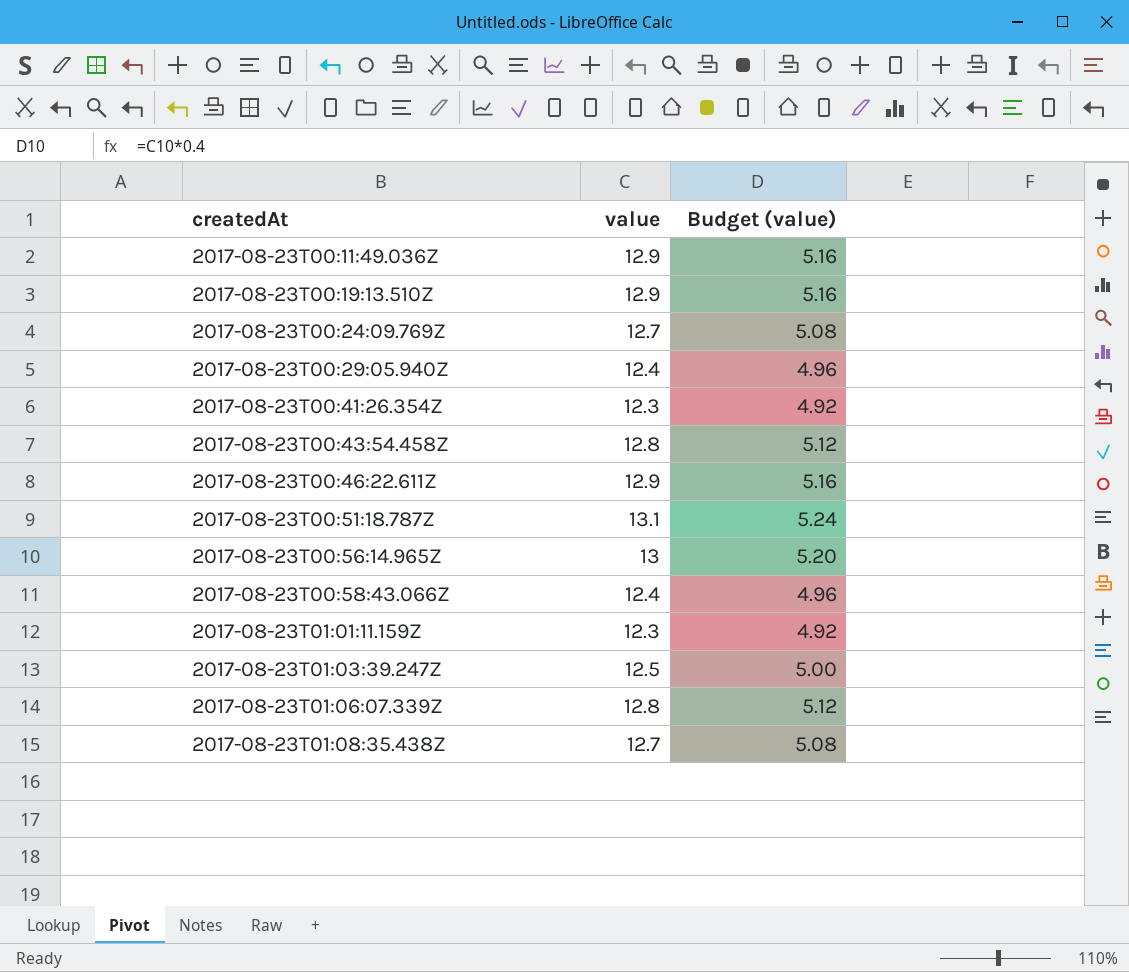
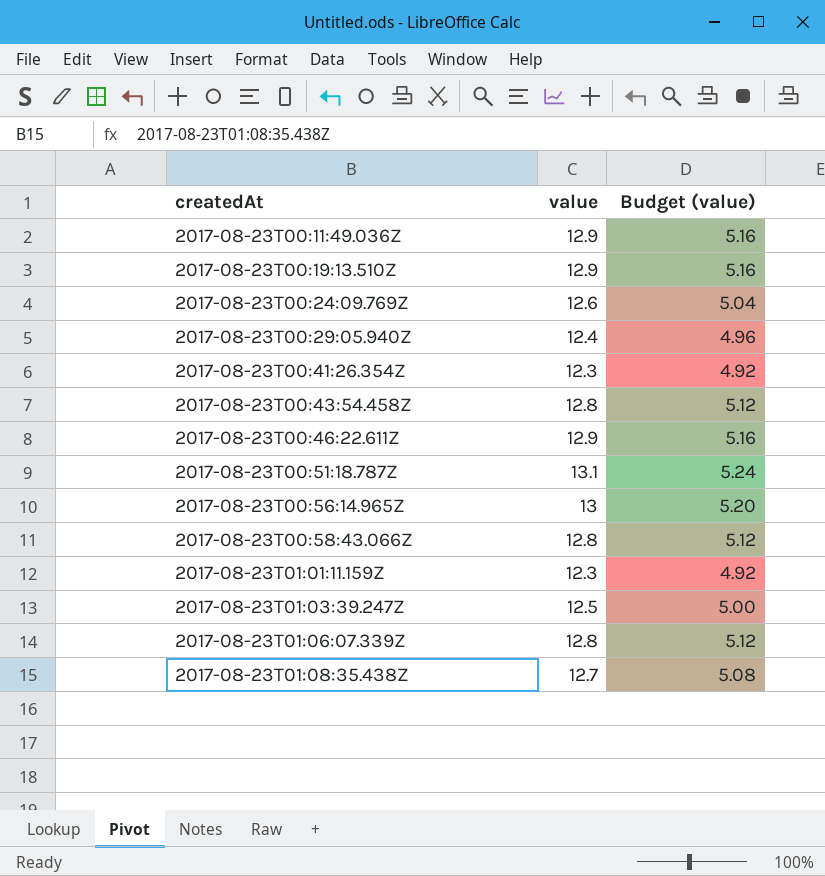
2017-08-23T00:24:09.769Z | value: 12.7 -> 12.6
2017-08-23T00:24:09.769Z | Budget (value): 5.08 -> 5.04
2017-08-23T00:58:43.066Z | value: 12.4 -> 12.8
2017-08-23T00:58:43.066Z | Budget (value): 4.96 -> 5.12

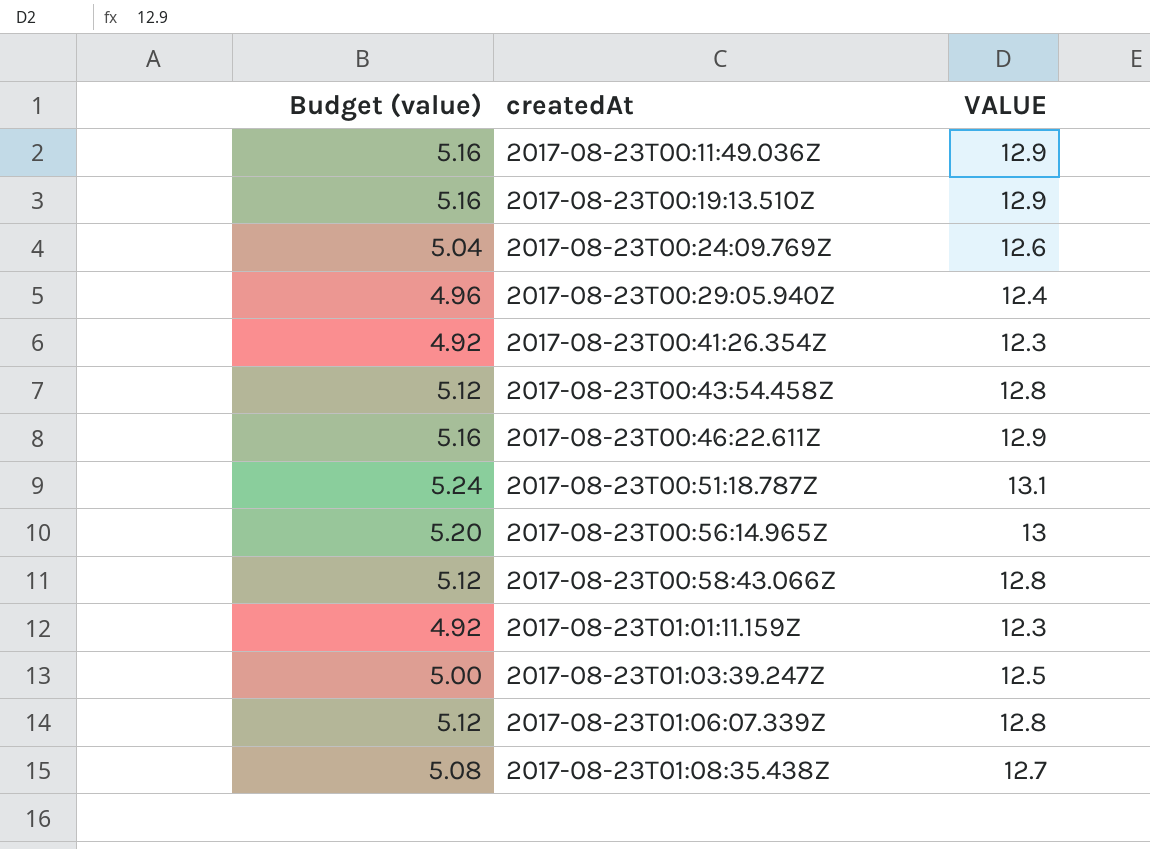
column Budget (value) | position: 3 -> 1
column name: value -> VALUE

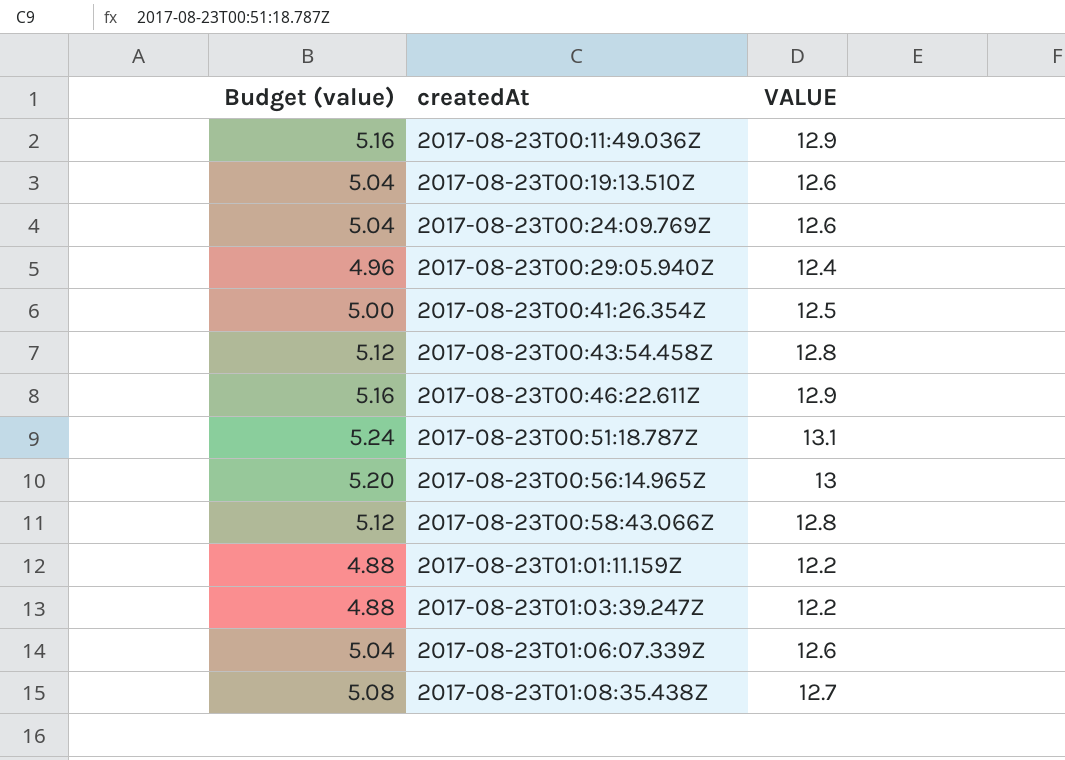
2017-08-23T00:19:13.510Z | Budget (value): 5.16 -> 5.04
2017-08-23T00:19:13.510Z | VALUE: 12.9 -> 12.6
2017-08-23T00:41:26.354Z | Budget (value): 4.92 -> 5.00
2017-08-23T00:41:26.354Z | VALUE: 12.3 -> 12.5
2017-08-23T01:01:11.159Z | Budget (value): 4.92 -> 4.88
2017-08-23T01:01:11.159Z | VALUE: 12.3 -> 12.2
2017-08-23T01:03:39.247Z | Budget (value): 5.00 -> 4.88
2017-08-23T01:03:39.247Z | VALUE: 12.5 -> 12.2
2017-08-23T01:06:07.339Z | Budget (value): 5.12 -> 5.04
2017-08-23T01:06:07.339Z | VALUE: 12.8 -> 12.6

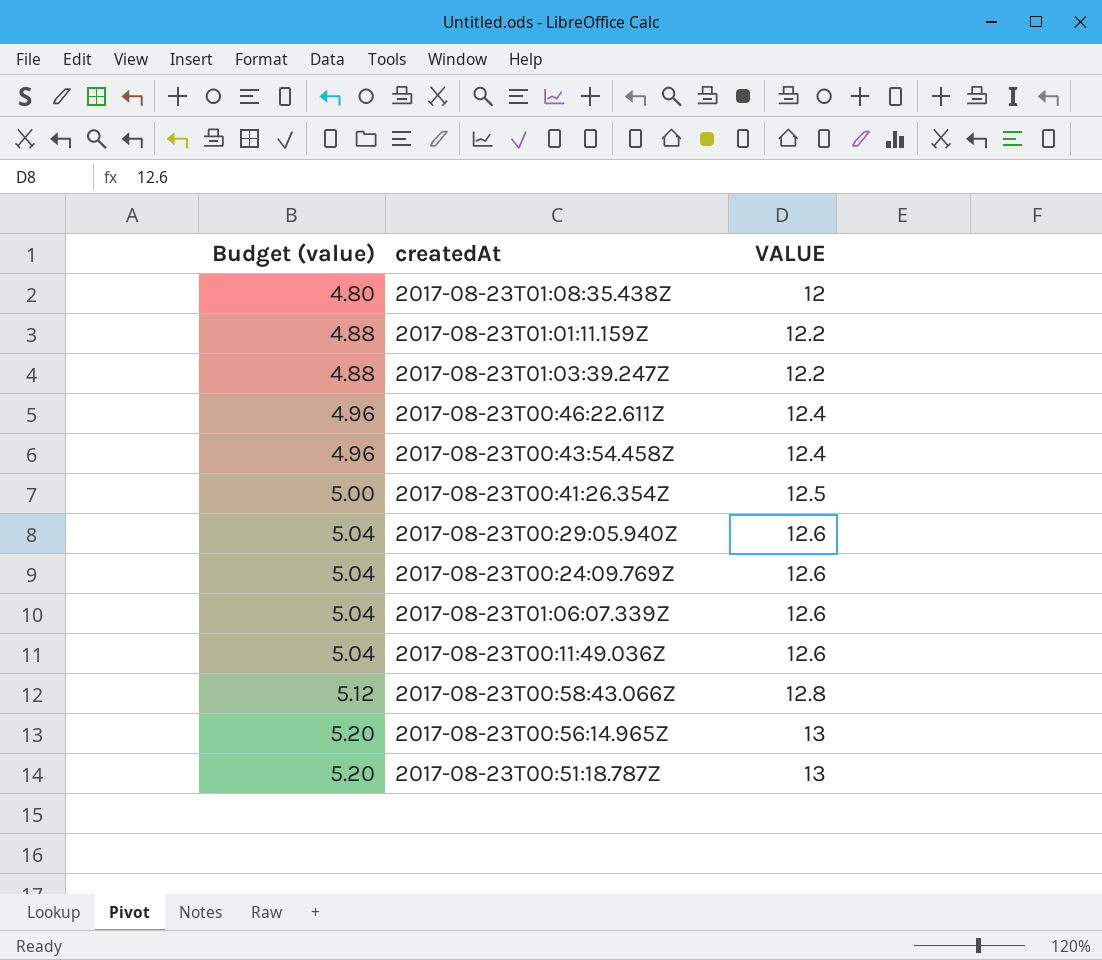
row order: createdAt ascending -> Budget (value) ascending
row 2017-08-23T00:19:13.510Z: 5.04 | 12.6 -> none
2017-08-23T01:08:35.438Z | Budget (value): 5.08 -> 4.80
2017-08-23T01:08:35.438Z | VALUE: 12.7 -> 12
2017-08-23T00:46:22.611Z | Budget (value): 5.16 -> 4.96
2017-08-23T00:46:22.611Z | VALUE: 12.9 -> 12.4
2017-08-23T00:43:54.458Z | Budget (value): 5.12 -> 4.96
2017-08-23T00:43:54.458Z | VALUE: 12.8 -> 12.4
2017-08-23T00:29:05.940Z | Budget (value): 4.96 -> 5.04
2017-08-23T00:29:05.940Z | VALUE: 12.4 -> 12.6
2017-08-23T00:11:49.036Z | Budget (value): 5.16 -> 5.04
2017-08-23T00:11:49.036Z | VALUE: 12.9 -> 12.6
2017-08-23T00:51:18.787Z | Budget (value): 5.24 -> 5.20
2017-08-23T00:51:18.787Z | VALUE: 13.1 -> 13

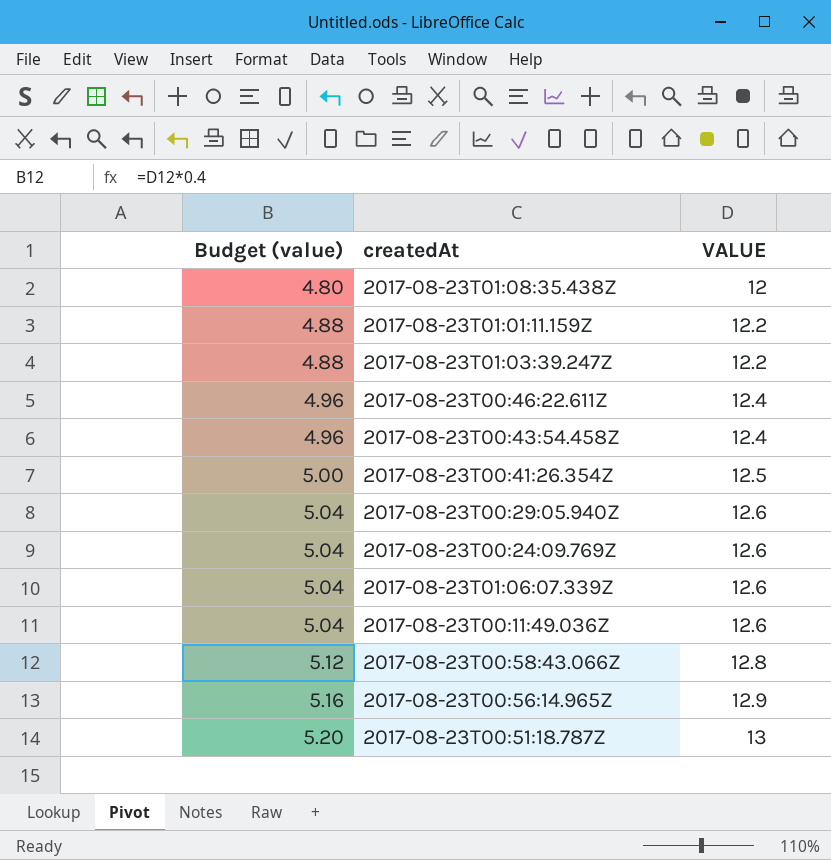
2017-08-23T00:56:14.965Z | Budget (value): 5.20 -> 5.16
2017-08-23T00:56:14.965Z | VALUE: 13 -> 12.9

